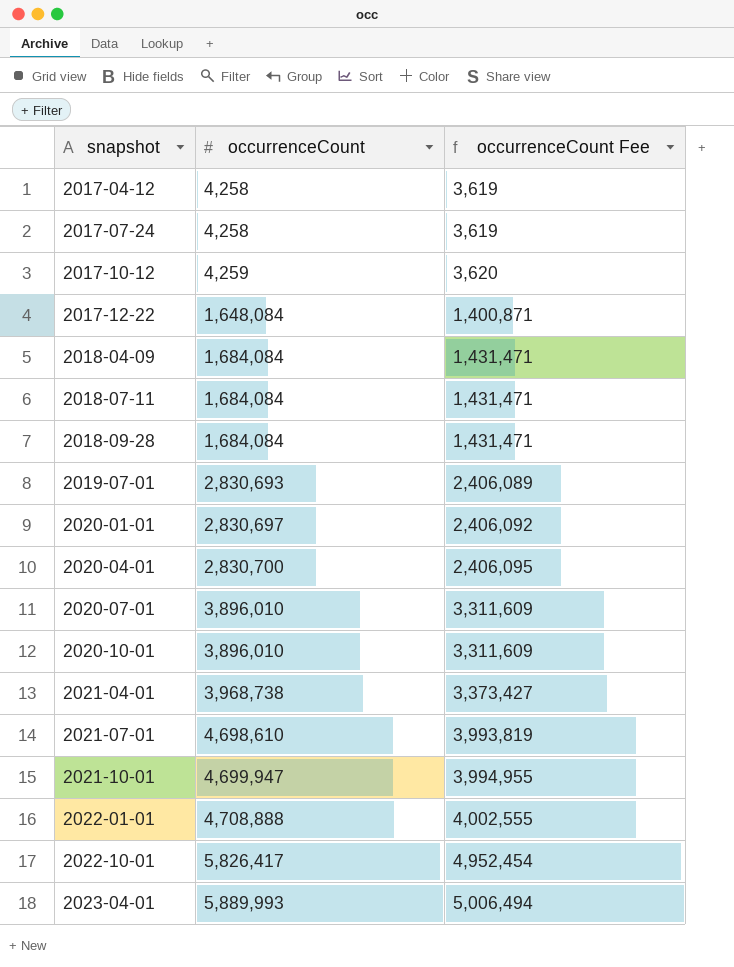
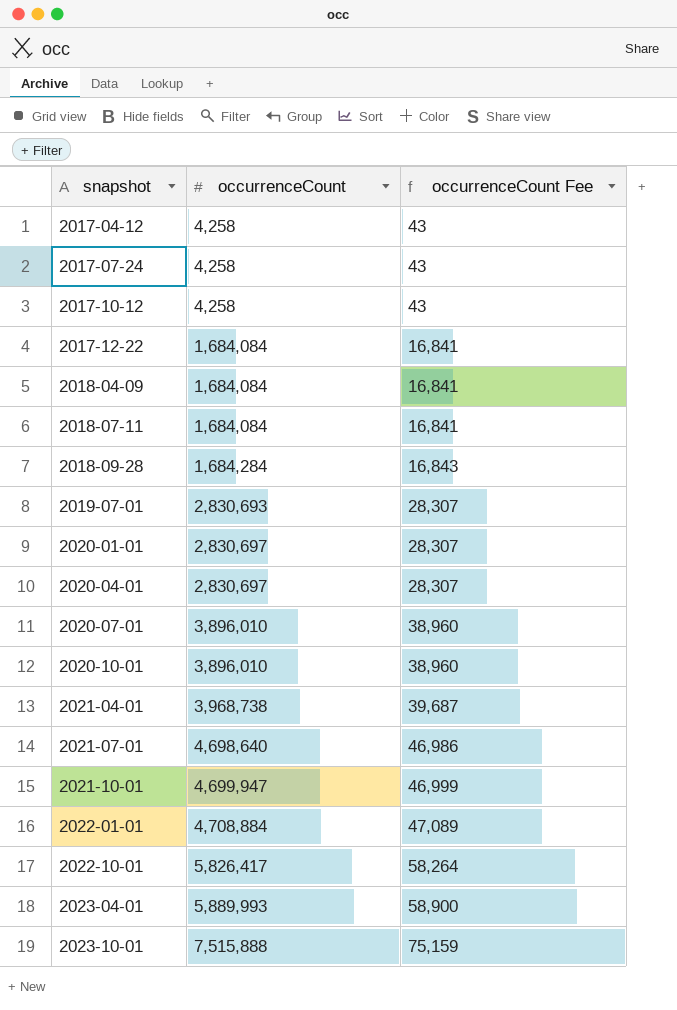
column occurrenceCount Fee | formula: [occurrenceCount] * 0.85 -> [occurrenceCount] * 0.01
2017-10-12 | occurrenceCount: 4,259 -> 4,258
2017-12-22 | occurrenceCount: 1,648,084 -> 1,684,084
2018-09-28 | occurrenceCount: 1,684,084 -> 1,684,284
2020-04-01 | occurrenceCount: 2,830,700 -> 2,830,697
2021-07-01 | occurrenceCount: 4,698,610 -> 4,698,640
2022-01-01 | occurrenceCount: 4,708,888 -> 4,708,884
row 2023-10-01: none -> 7,515,888 | 75,159

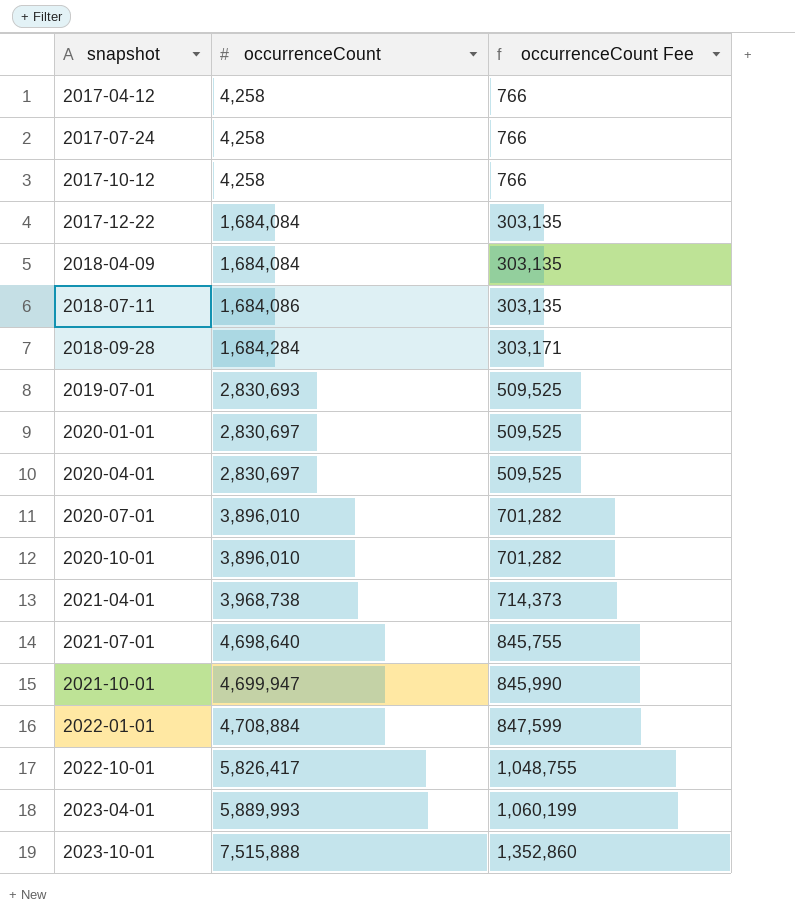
column occurrenceCount Fee | formula: [occurrenceCount] * 0.01 -> [occurrenceCount] * 0.18
2018-07-11 | occurrenceCount: 1,684,084 -> 1,684,086

